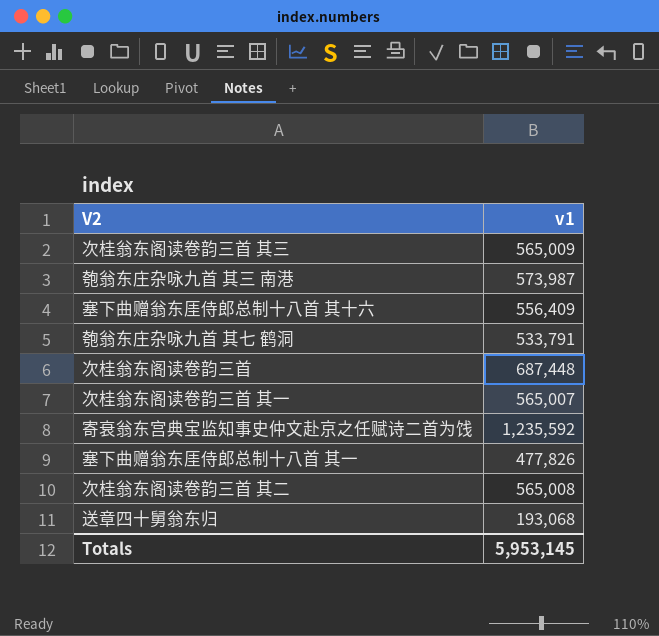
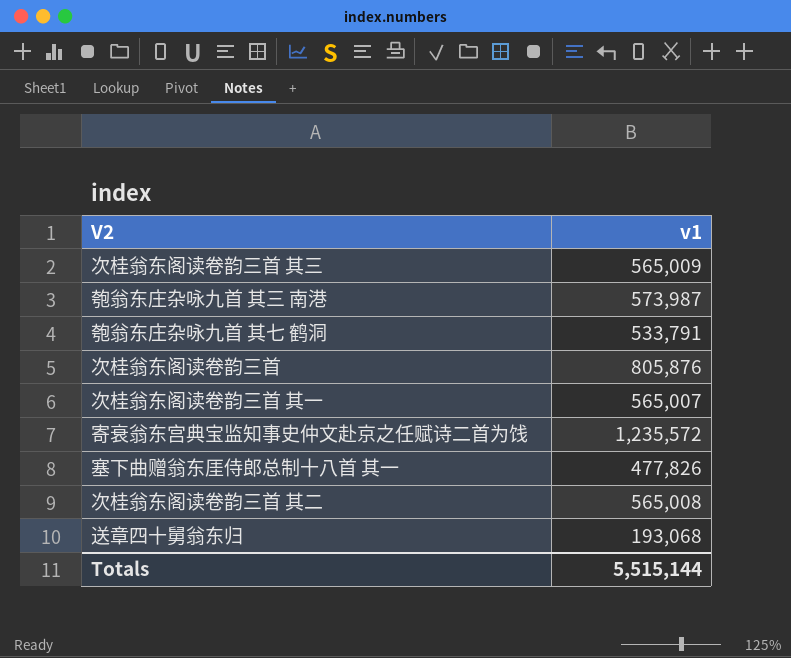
row 塞下曲赠翁东厓侍郎总制十八首 其十六: 556,409 -> none
次桂翁东阁读卷韵三首 | v1: 687,448 -> 805,876
寄衰翁东宫典宝监知事史仲文赴京之任赋诗二首为饯 | v1: 1,235,592 -> 1,235,572
Totals | v1: 5,953,145 -> 5,515,144

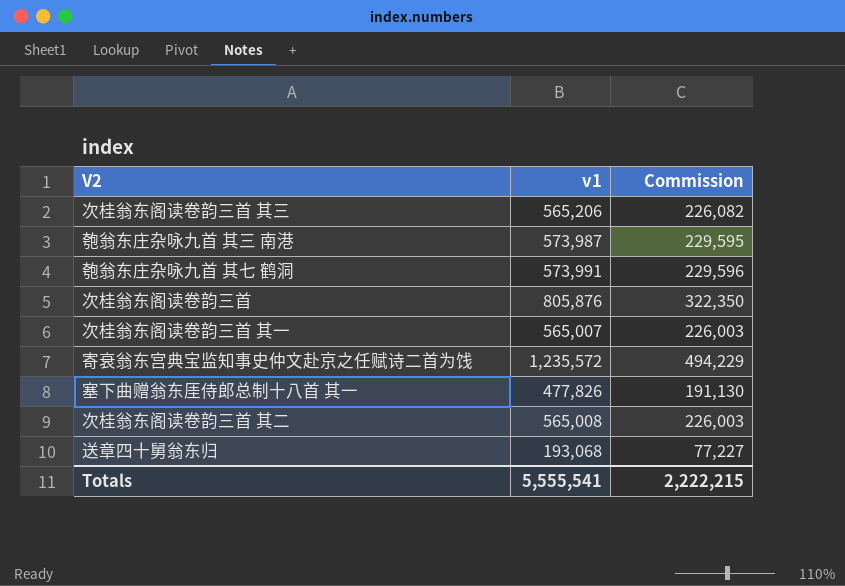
column Commission | formula: none -> [v1] * 0.4
次桂翁东阁读卷韵三首 其三 | v1: 565,009 -> 565,206
匏翁东庄杂咏九首 其七 鹤洞 | v1: 533,791 -> 573,991
Totals | v1: 5,515,144 -> 5,555,541

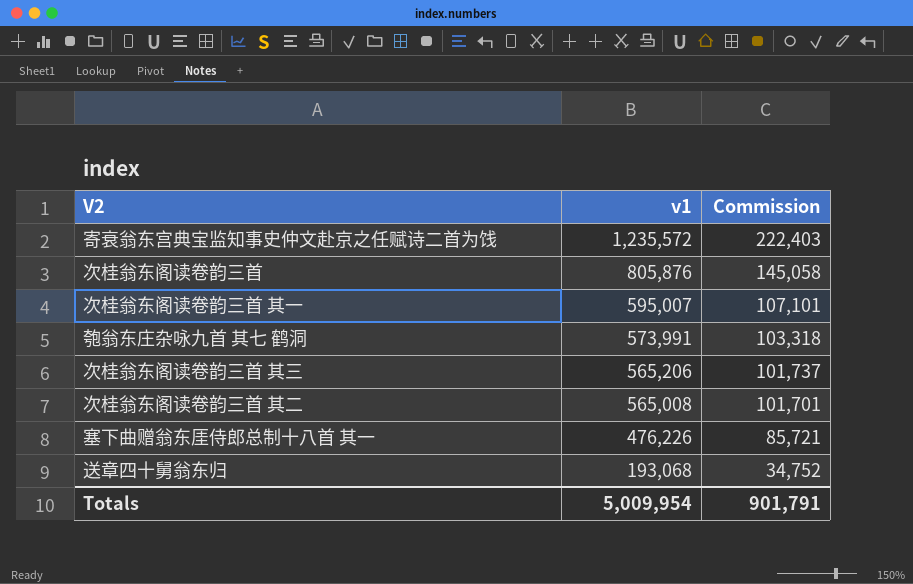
row order: none -> v1 descending
column Commission | formula: [v1] * 0.4 -> [v1] * 0.18
row 匏翁东庄杂咏九首 其三 南港: 573,987 | 229,595 -> none
次桂翁东阁读卷韵三首 其一 | v1: 565,007 -> 595,007
塞下曲赠翁东厓侍郎总制十八首 其一 | v1: 477,826 -> 476,226
Totals | v1: 5,555,541 -> 5,009,954
Totals | Commission: 2,222,215 -> 901,791

